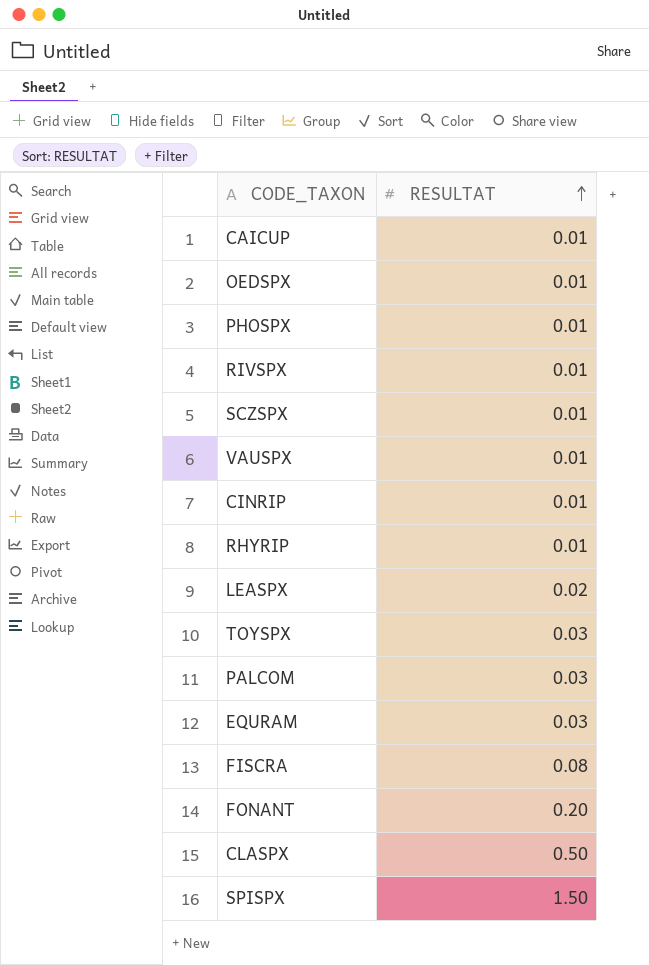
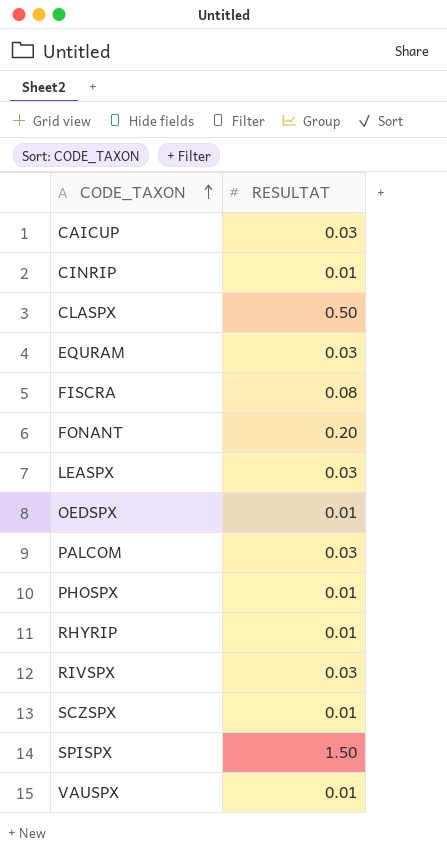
row order: RESULTAT ascending -> CODE_TAXON ascending
row TOYSPX: 0.03 -> none
CAICUP | RESULTAT: 0.01 -> 0.03
LEASPX | RESULTAT: 0.02 -> 0.03
RIVSPX | RESULTAT: 0.01 -> 0.03

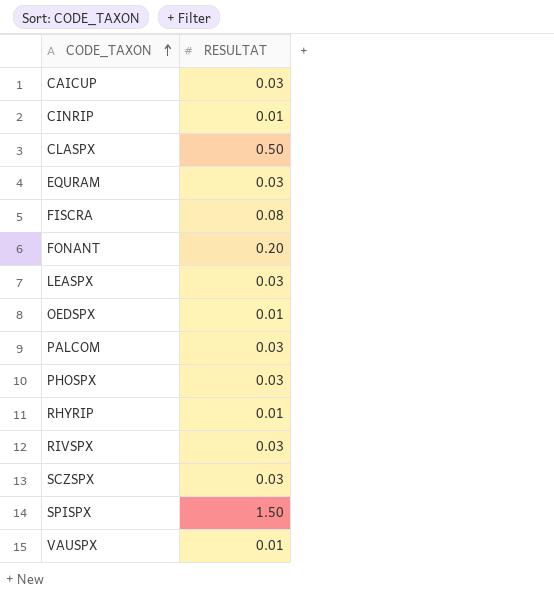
PHOSPX | RESULTAT: 0.01 -> 0.03
SCZSPX | RESULTAT: 0.01 -> 0.03

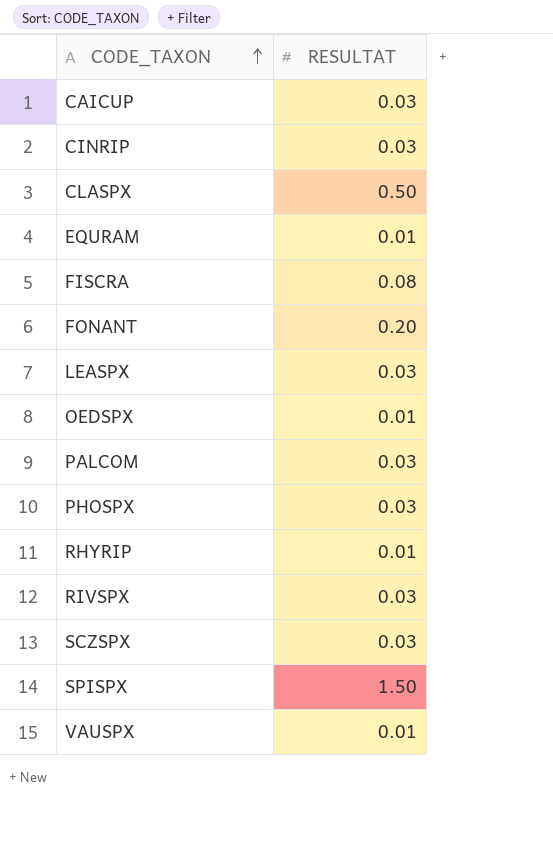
CINRIP | RESULTAT: 0.01 -> 0.03
EQURAM | RESULTAT: 0.03 -> 0.01

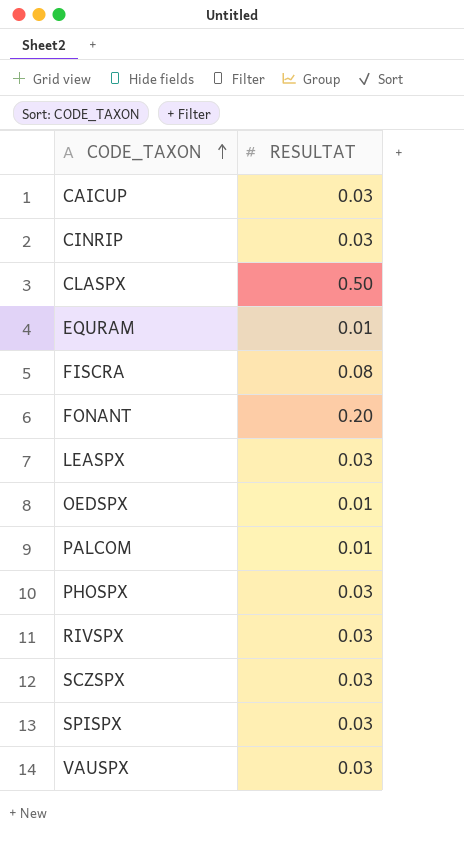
row RHYRIP: 0.01 -> none
PALCOM | RESULTAT: 0.03 -> 0.01
SPISPX | RESULTAT: 1.50 -> 0.03
VAUSPX | RESULTAT: 0.01 -> 0.03

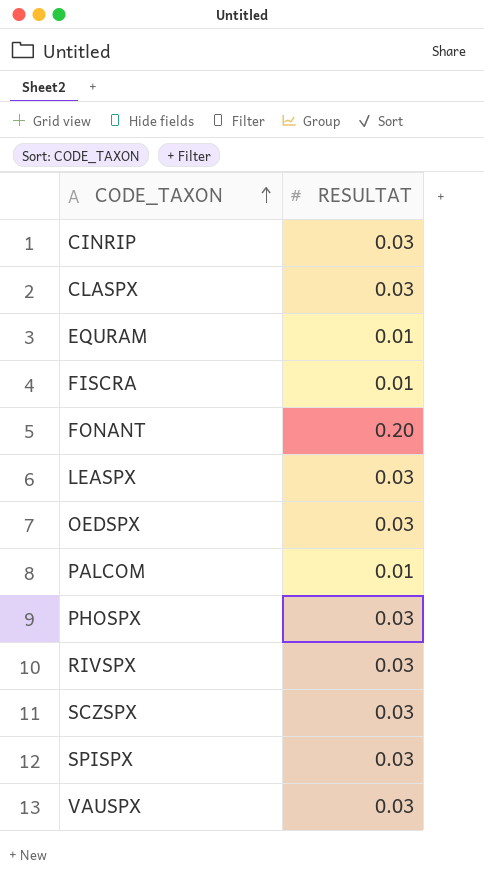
row CAICUP: 0.03 -> none
CLASPX | RESULTAT: 0.50 -> 0.03
FISCRA | RESULTAT: 0.08 -> 0.01
OEDSPX | RESULTAT: 0.01 -> 0.03

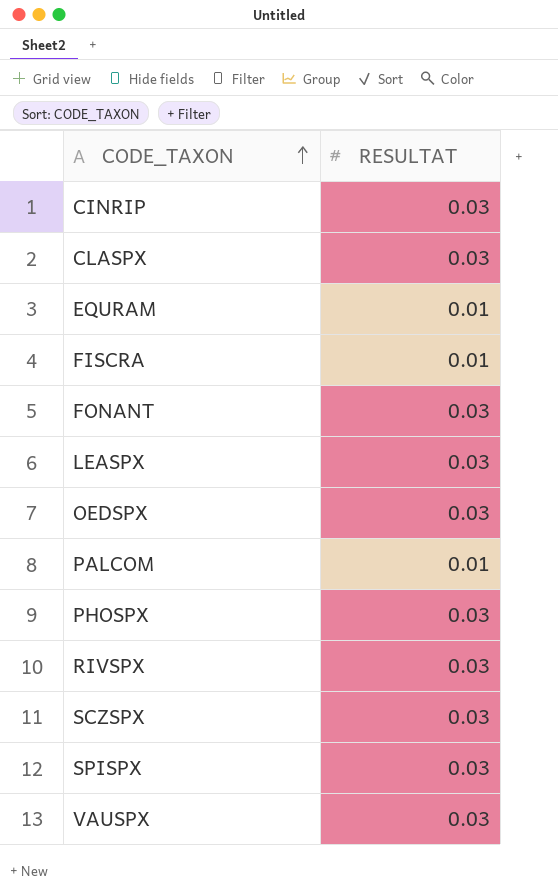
FONANT | RESULTAT: 0.20 -> 0.03

